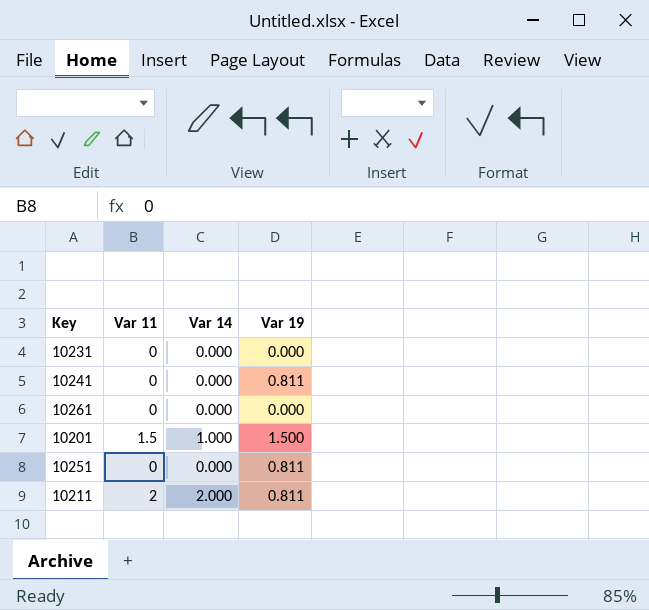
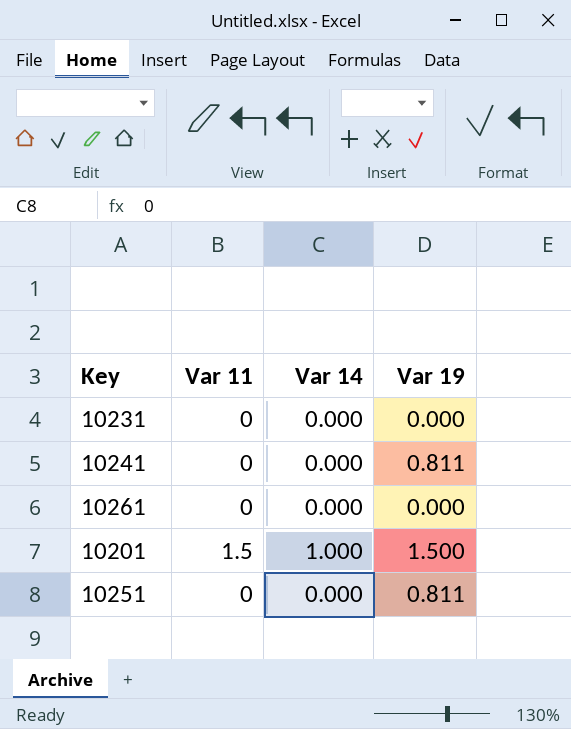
row 10211: 2 | 2.000 | 0.811 -> none

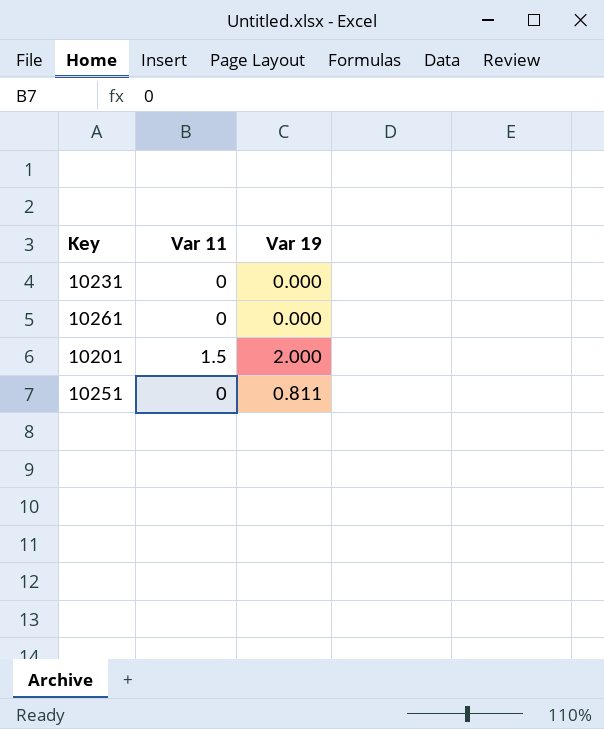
column Var 14 | position: 3 -> none
row 10241: 0 | 0.000 | 0.811 -> none
10201 | Var 19: 1.500 -> 2.000

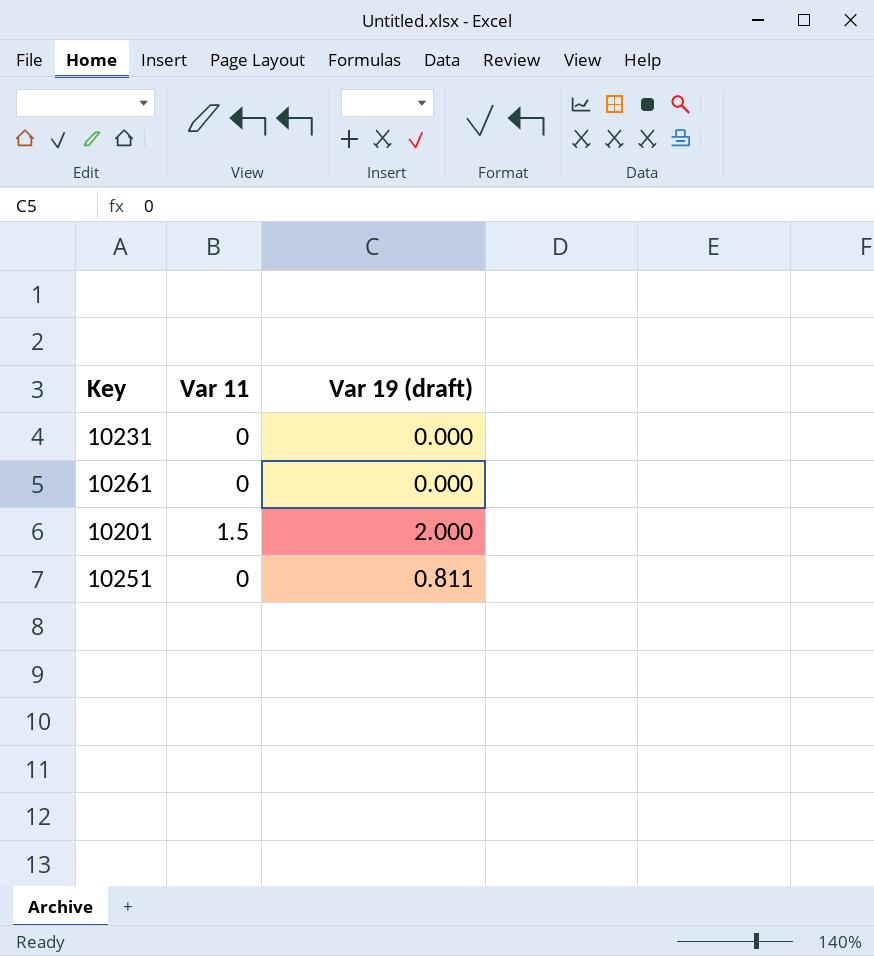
column name: Var 19 -> Var 19 (draft)

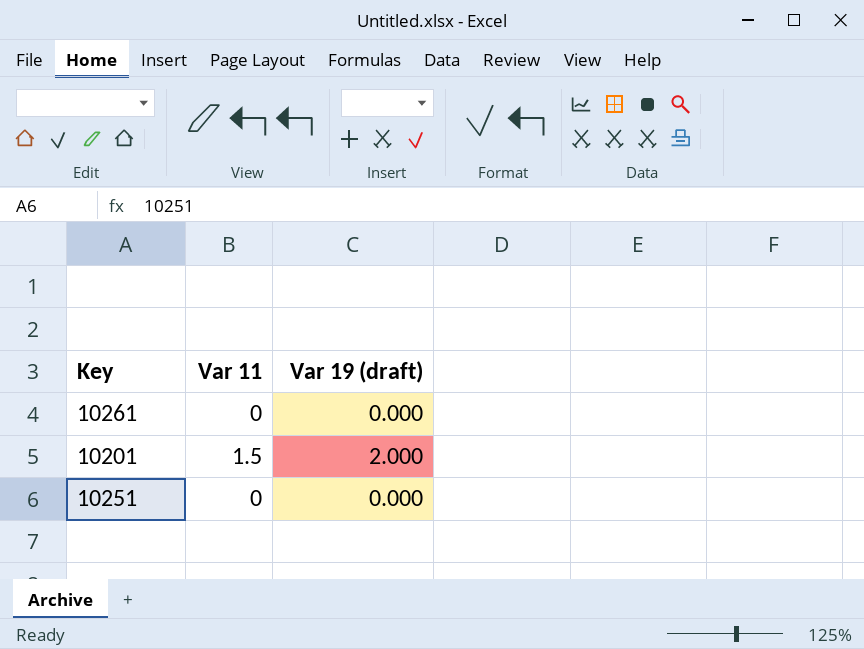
row 10231: 0 | 0.000 -> none
10251 | Var 19 (draft): 0.811 -> 0.000

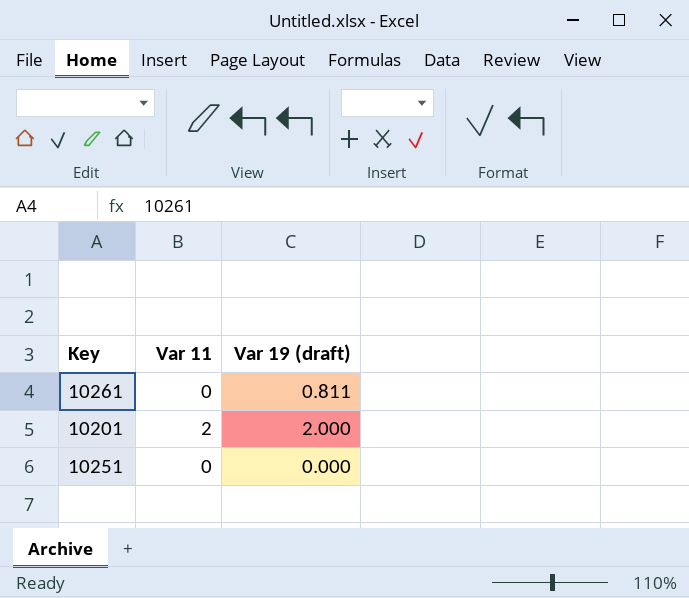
10261 | Var 19 (draft): 0.000 -> 0.811
10201 | Var 11: 1.5 -> 2

